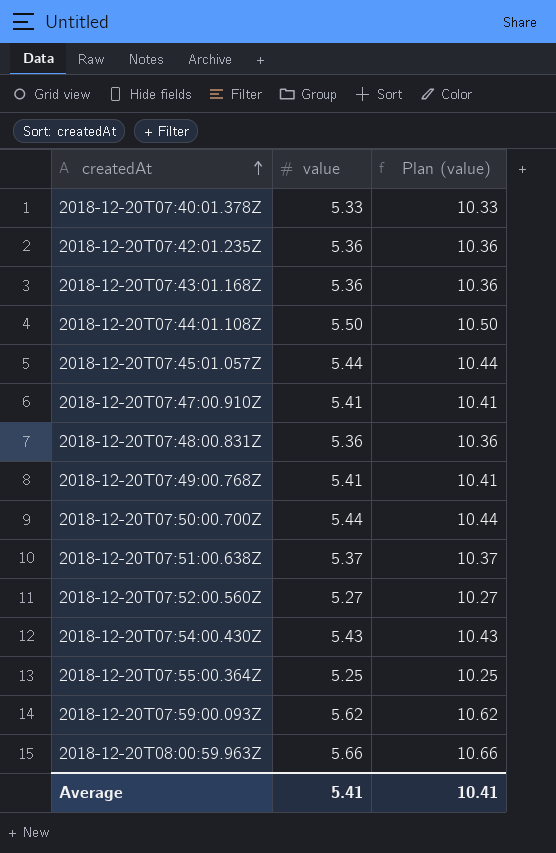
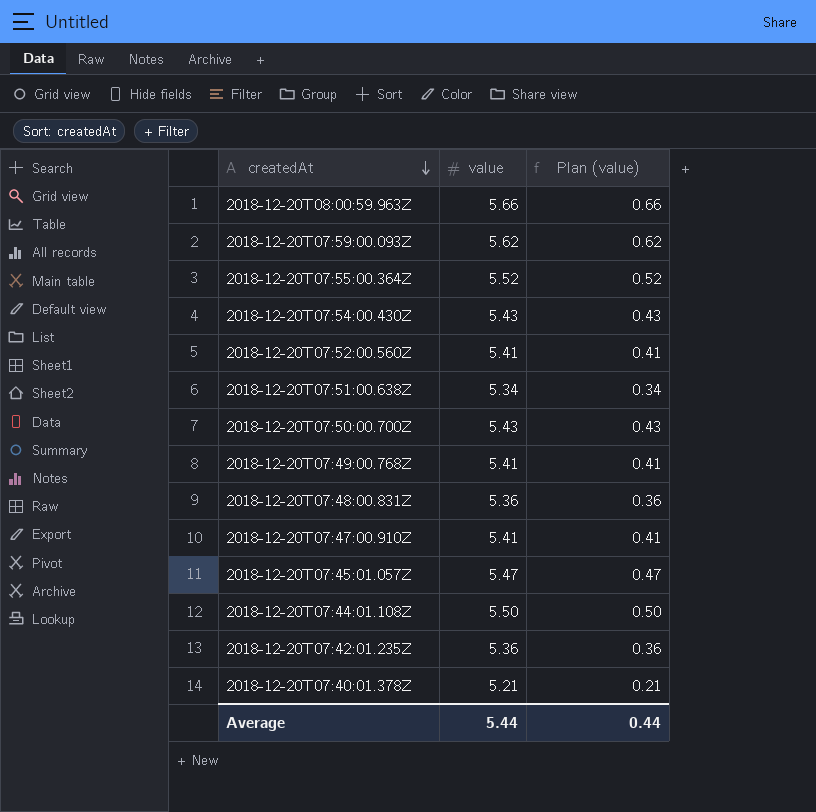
row order: createdAt ascending -> createdAt descending
column Plan (value) | formula: [value] + 5 -> [value] - 5
row 2018-12-20T07:43:01.168Z: 5.36 | 10.36 -> none
2018-12-20T07:55:00.364Z | value: 5.25 -> 5.52
2018-12-20T07:52:00.560Z | value: 5.27 -> 5.41
2018-12-20T07:51:00.638Z | value: 5.37 -> 5.34
2018-12-20T07:50:00.700Z | value: 5.44 -> 5.43
2018-12-20T07:45:01.057Z | value: 5.44 -> 5.47
2018-12-20T07:40:01.378Z | value: 5.33 -> 5.21
Average | value: 5.41 -> 5.44
Average | Plan (value): 10.41 -> 0.44

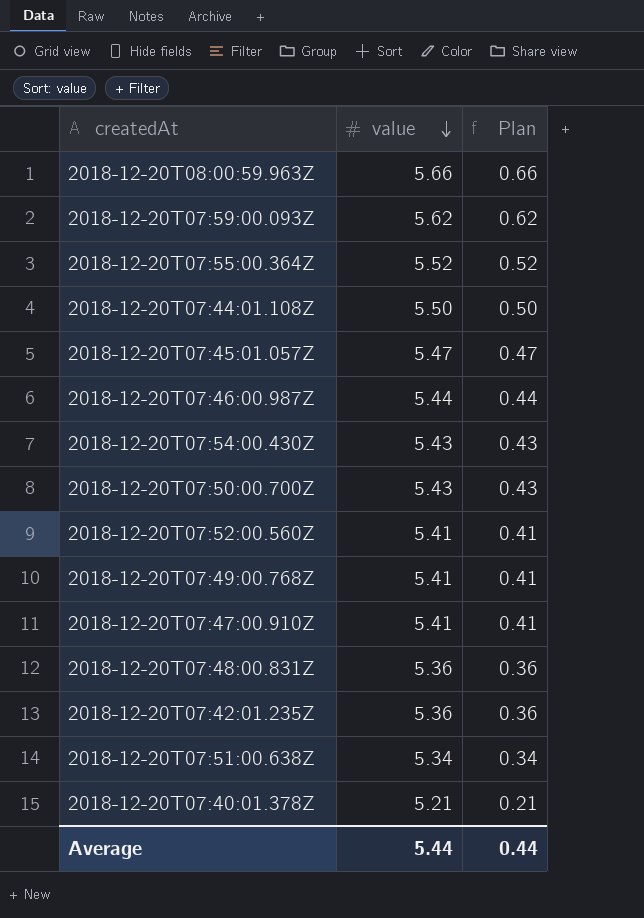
row order: createdAt descending -> value descending
column name: Plan (value) -> Plan
row 2018-12-20T07:46:00.987Z: none -> 5.44 | 0.44

